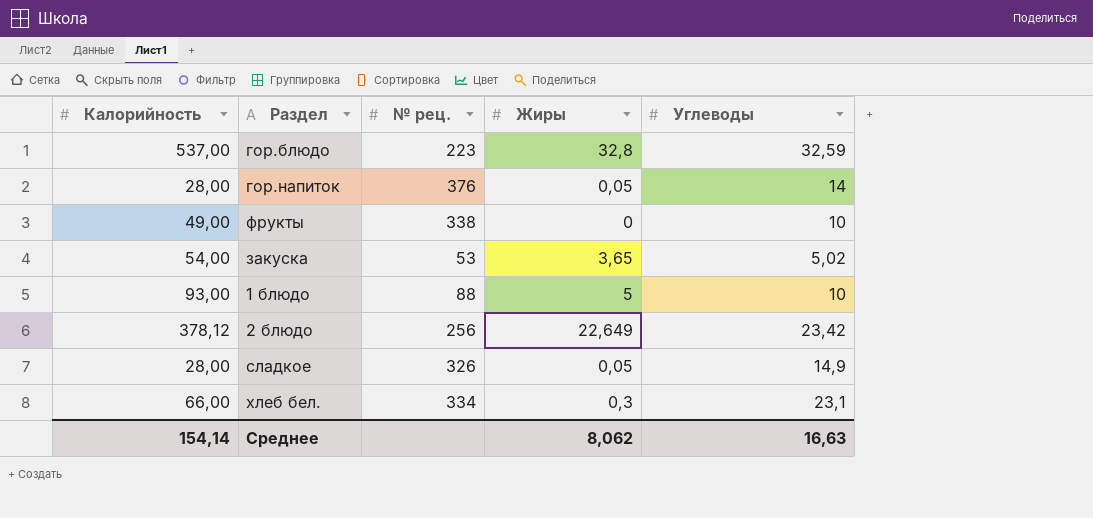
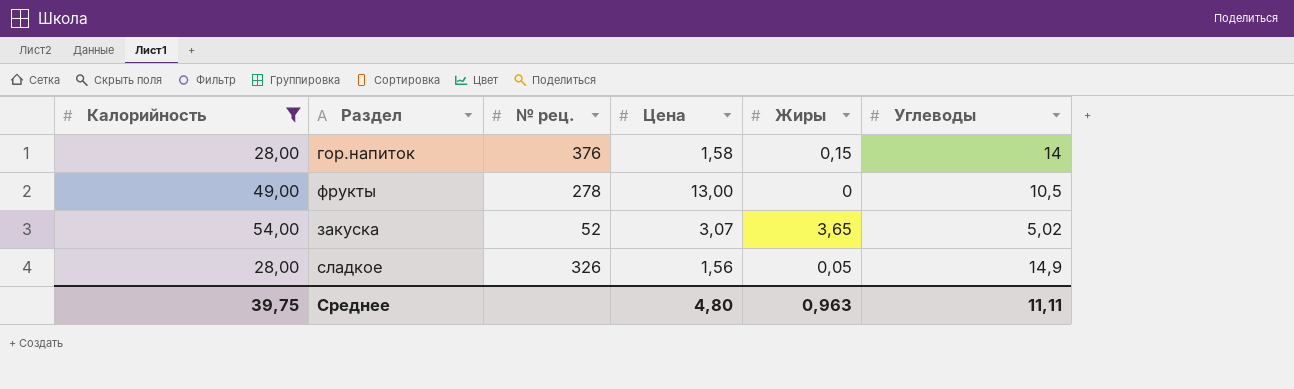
filter: none -> Калорийность <= 54,00
column Цена | position: none -> 4
гор.напиток | Жиры: 0,05 -> 0,15
фрукты | № рец.: 338 -> 278
фрукты | Углеводы: 10 -> 10,5
закуска | № рец.: 53 -> 52
Среднее | Калорийность: 154,14 -> 39,75
Среднее | Жиры: 8,062 -> 0,963
Среднее | Углеводы: 16,63 -> 11,11

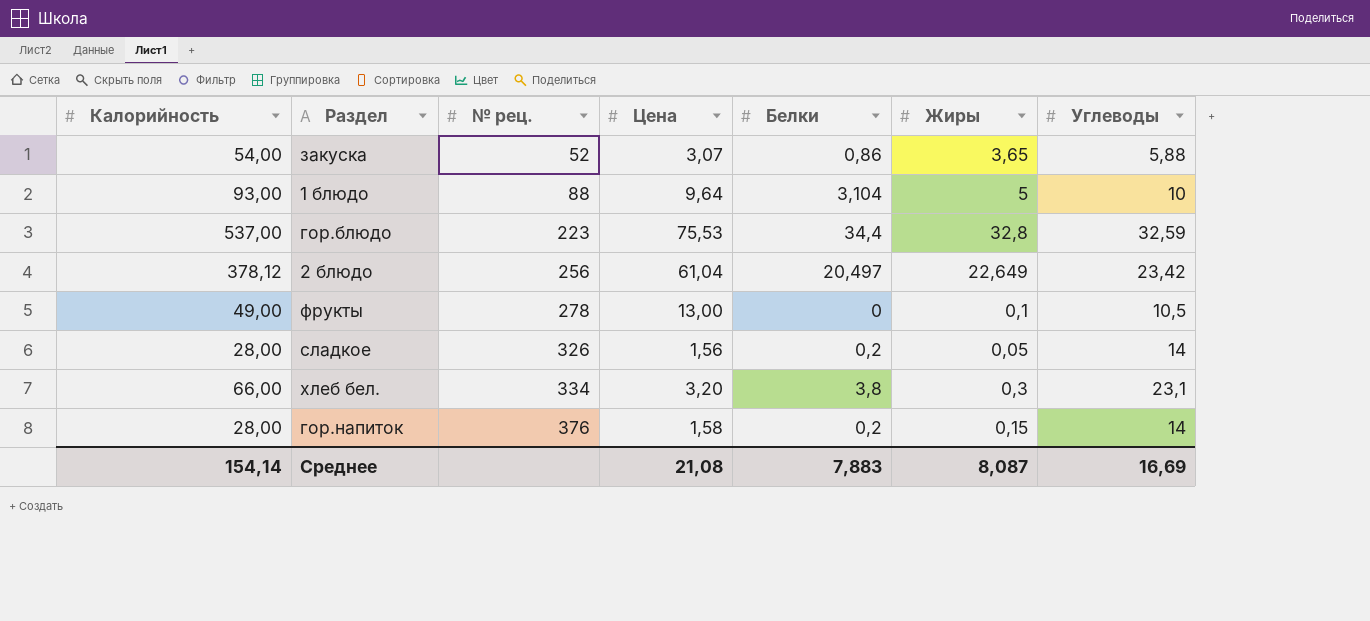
filter: Калорийность <= 54,00 -> none
row order: none -> № рец. ascending
column Белки | position: none -> 5
закуска | Углеводы: 5,02 -> 5,88
фрукты | Жиры: 0 -> 0,1
сладкое | Углеводы: 14,9 -> 14
Среднее | Калорийность: 39,75 -> 154,14
Среднее | Цена: 4,80 -> 21,08
Среднее | Жиры: 0,963 -> 8,087
Среднее | Углеводы: 11,11 -> 16,69

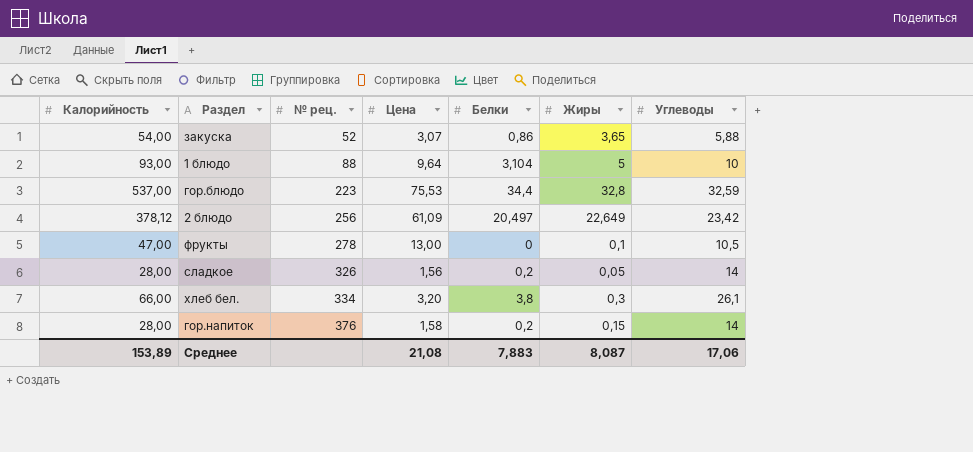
2 блюдо | Цена: 61,04 -> 61,09
фрукты | Калорийность: 49,00 -> 47,00
хлеб бел. | Углеводы: 23,1 -> 26,1
Среднее | Калорийность: 154,14 -> 153,89
Среднее | Углеводы: 16,69 -> 17,06

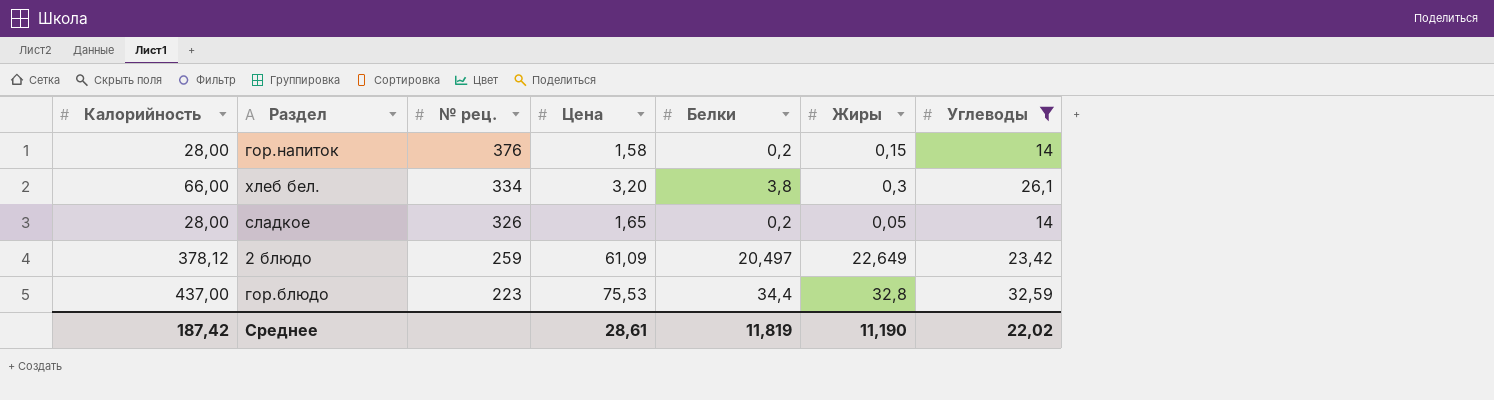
filter: none -> Углеводы >= 14
row order: № рец. ascending -> № рец. descending
сладкое | Цена: 1,56 -> 1,65
2 блюдо | № рец.: 256 -> 259
гор.блюдо | Калорийность: 537,00 -> 437,00
Среднее | Калорийность: 153,89 -> 187,42
Среднее | Цена: 21,08 -> 28,61
Среднее | Белки: 7,883 -> 11,819
Среднее | Жиры: 8,087 -> 11,190
Среднее | Углеводы: 17,06 -> 22,02

